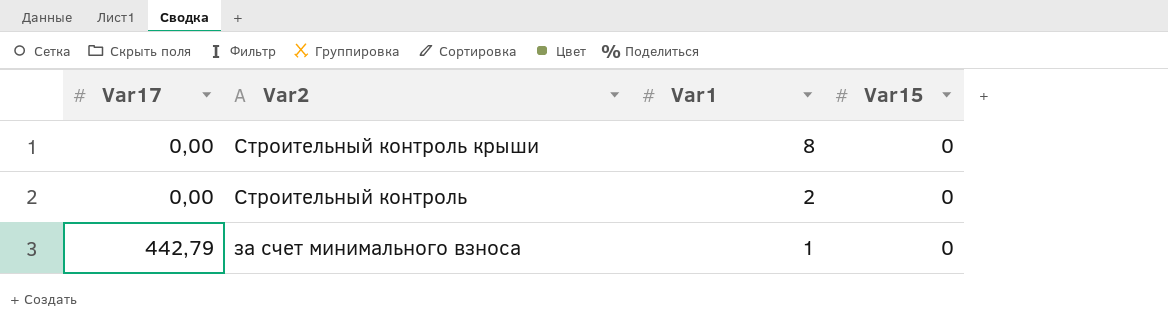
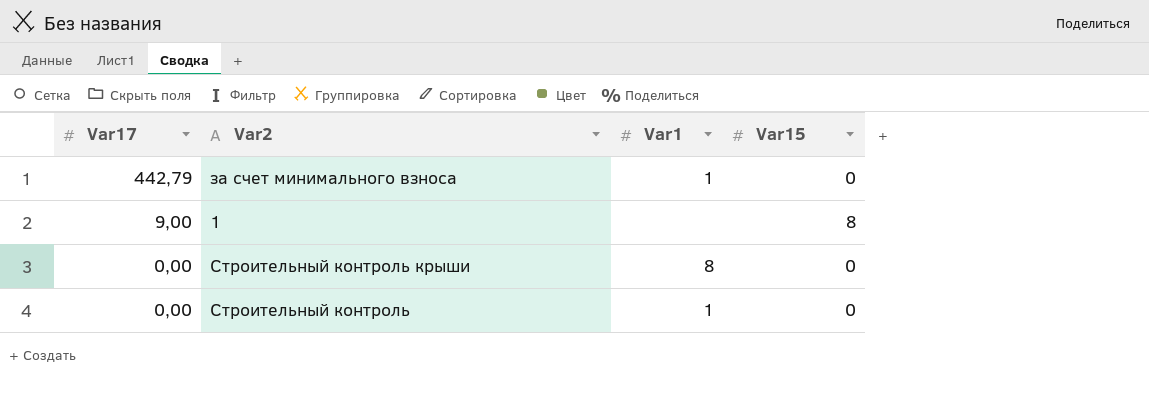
row order: Var17 ascending -> Var17 descending
row 1: none -> 9,00 | none | 8
Строительный контроль | Var1: 2 -> 1

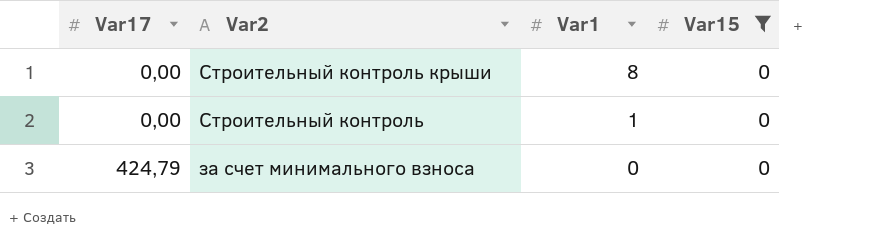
filter: none -> Var15 = 0
row order: Var17 descending -> Var17 ascending
за счет минимального взноса | Var17: 442,79 -> 424,79
за счет минимального взноса | Var1: 1 -> 0

